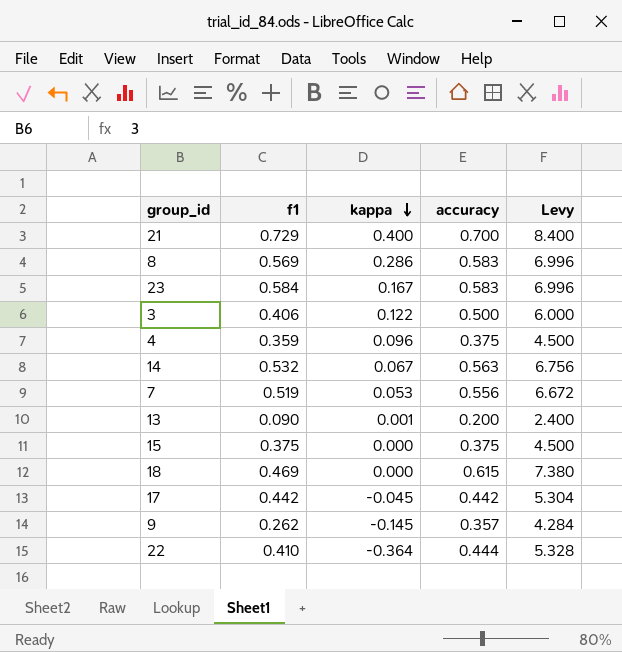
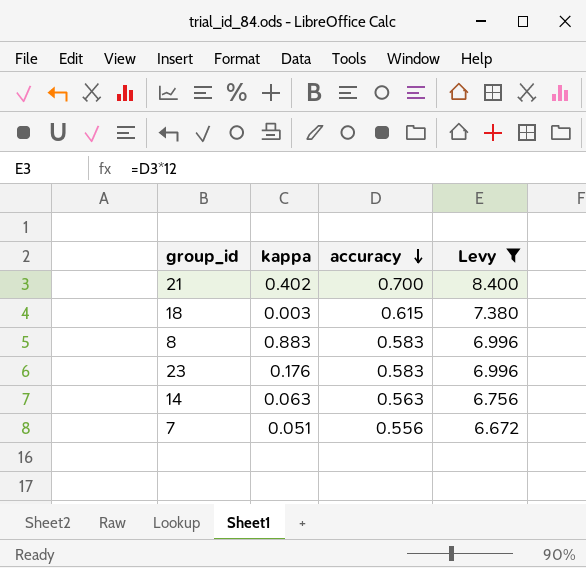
filter: none -> Levy >= 6.672
row order: kappa descending -> accuracy descending
column f1 | position: 2 -> none
21 | kappa: 0.400 -> 0.402
18 | kappa: 0.000 -> 0.003
8 | kappa: 0.286 -> 0.883
23 | kappa: 0.167 -> 0.176
14 | kappa: 0.067 -> 0.063
7 | kappa: 0.053 -> 0.051

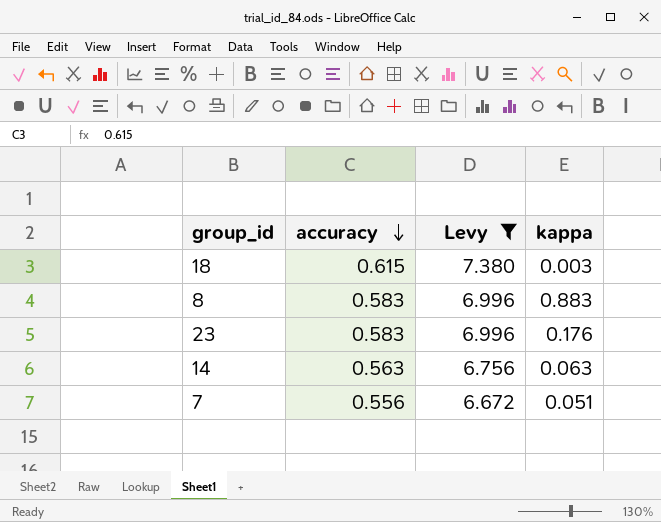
column kappa | position: 2 -> 4
row 21: 0.402 | 0.700 | 8.400 -> none

